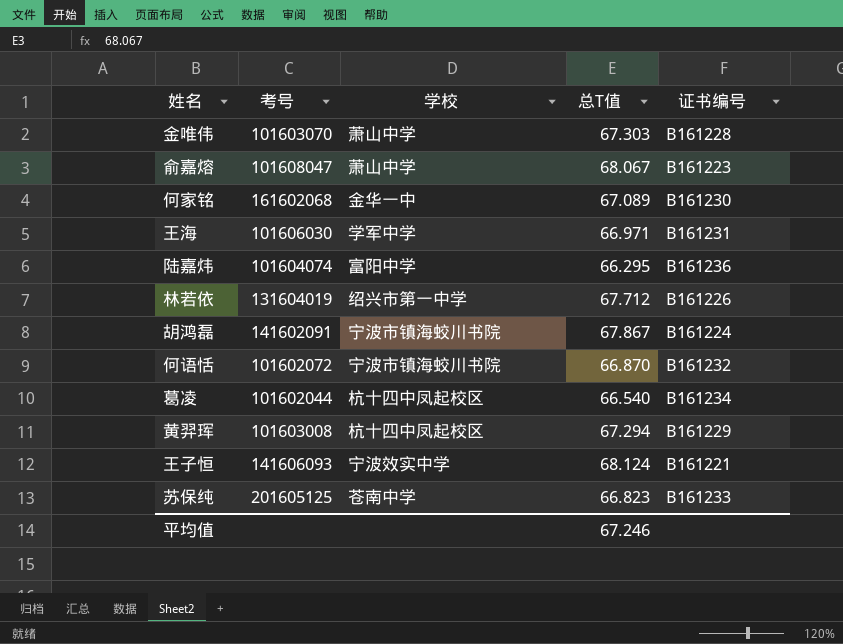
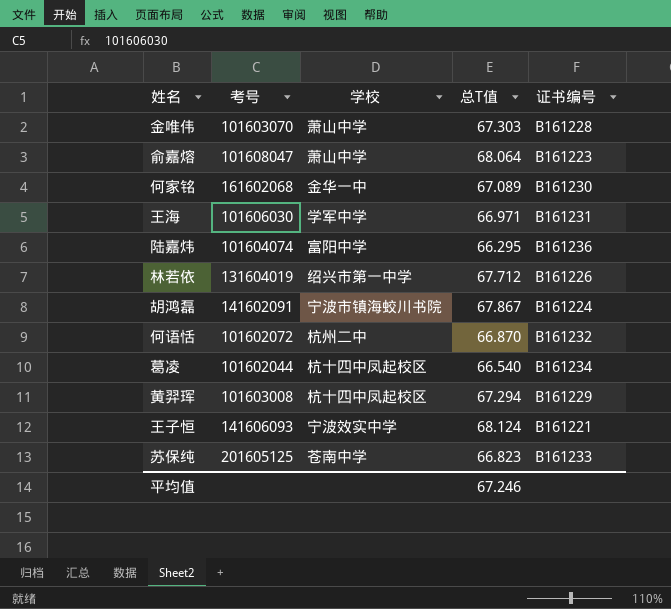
俞嘉熔 | 总T值: 68.067 -> 68.064
何语恬 | 学校: 宁波市镇海蛟川书院 -> 杭州二中

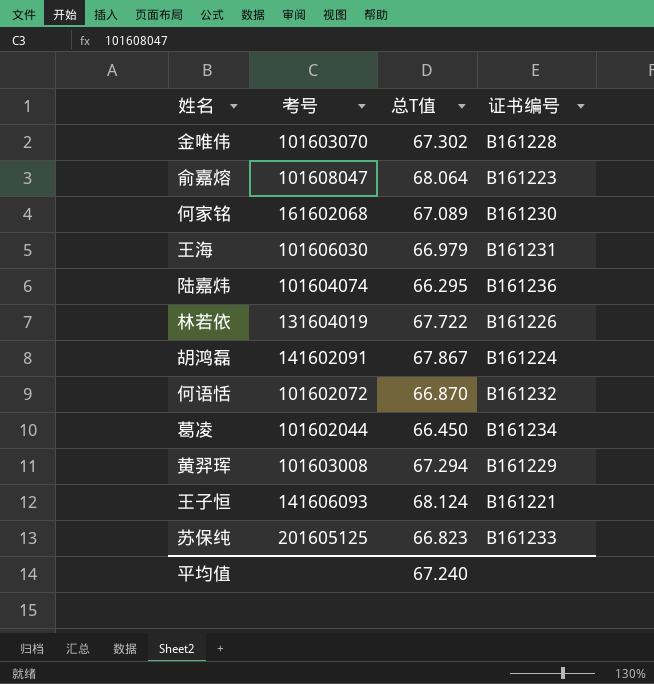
column 学校 | position: 3 -> none
金唯伟 | 总T值: 67.303 -> 67.302
王海 | 总T值: 66.971 -> 66.979
林若依 | 总T值: 67.712 -> 67.722
葛凌 | 总T值: 66.540 -> 66.450
平均值 | 总T值: 67.246 -> 67.240

